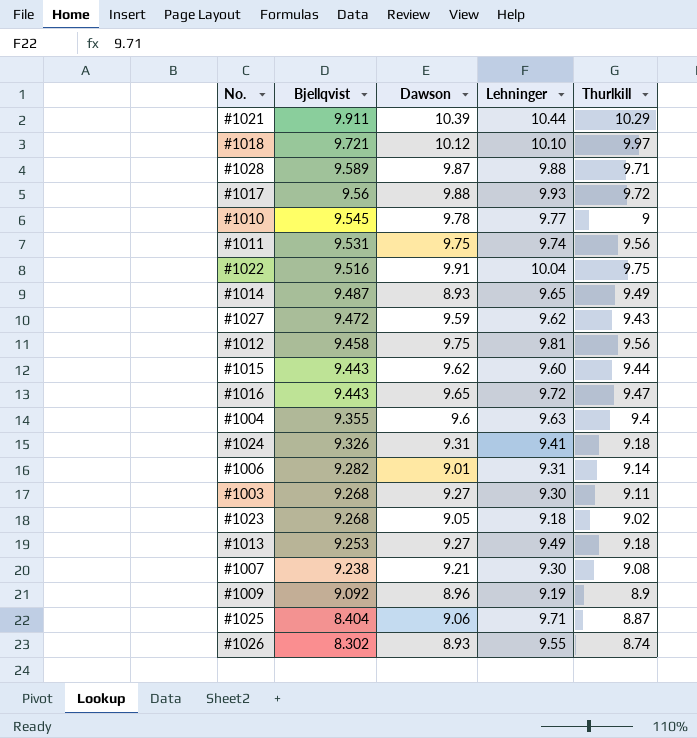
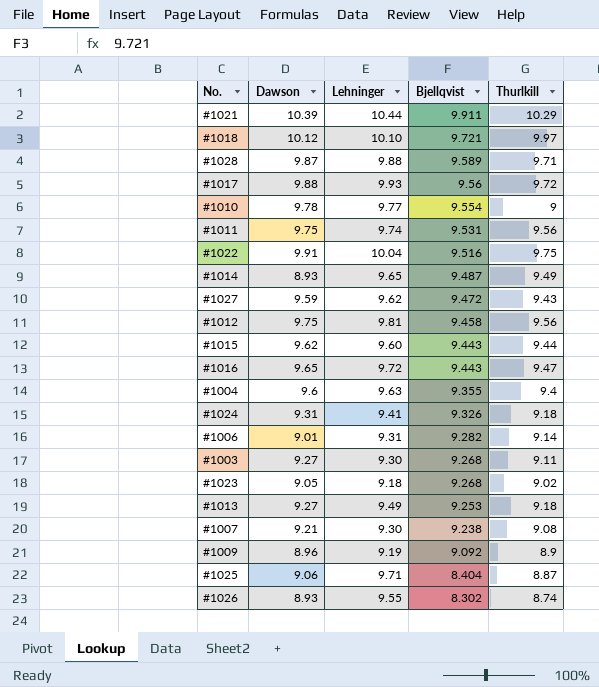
column Bjellqvist | position: 2 -> 4
#1010 | Bjellqvist: 9.545 -> 9.554

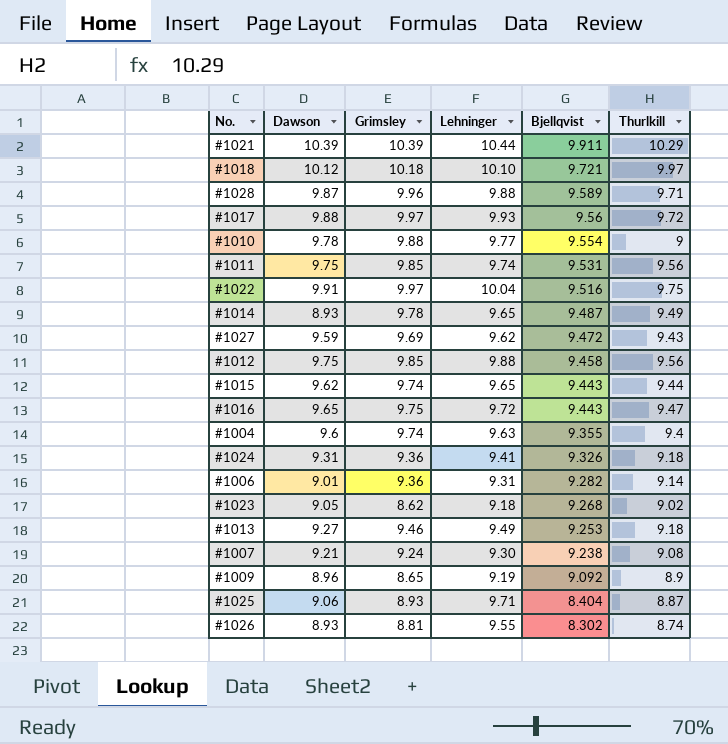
column Grimsley | position: none -> 3
row #1003: 9.27 | 9.30 | 9.268 | 9.11 -> none
#1012 | Lehninger: 9.81 -> 9.88
#1015 | Lehninger: 9.60 -> 9.65

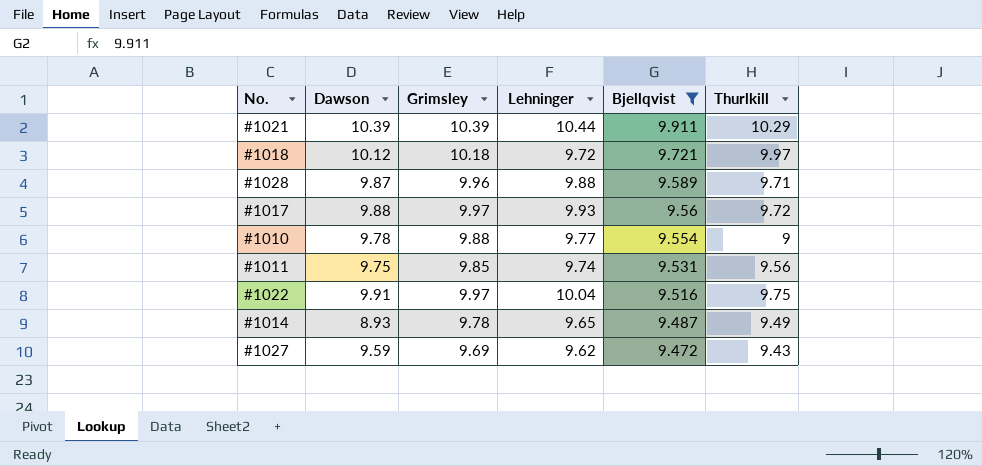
filter: none -> Bjellqvist >= 9.472
#1018 | Lehninger: 10.10 -> 9.72

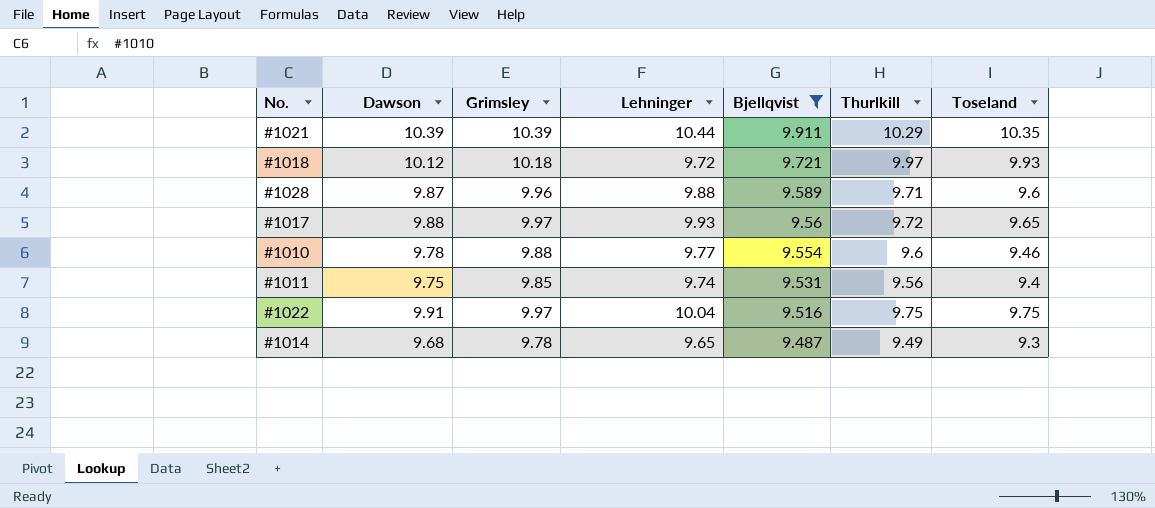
column Toseland | position: none -> 7
row #1027: 9.59 | 9.69 | 9.62 | 9.472 | 9.43 -> none
#1010 | Thurlkill: 9 -> 9.6
#1014 | Dawson: 8.93 -> 9.68

